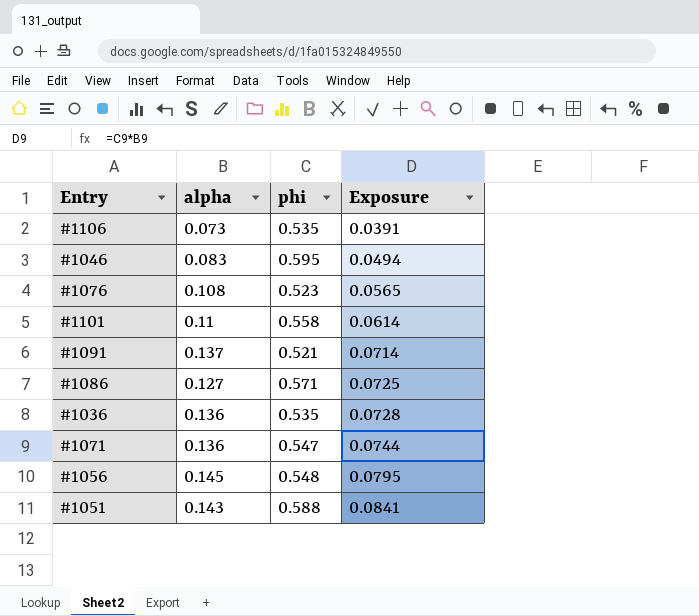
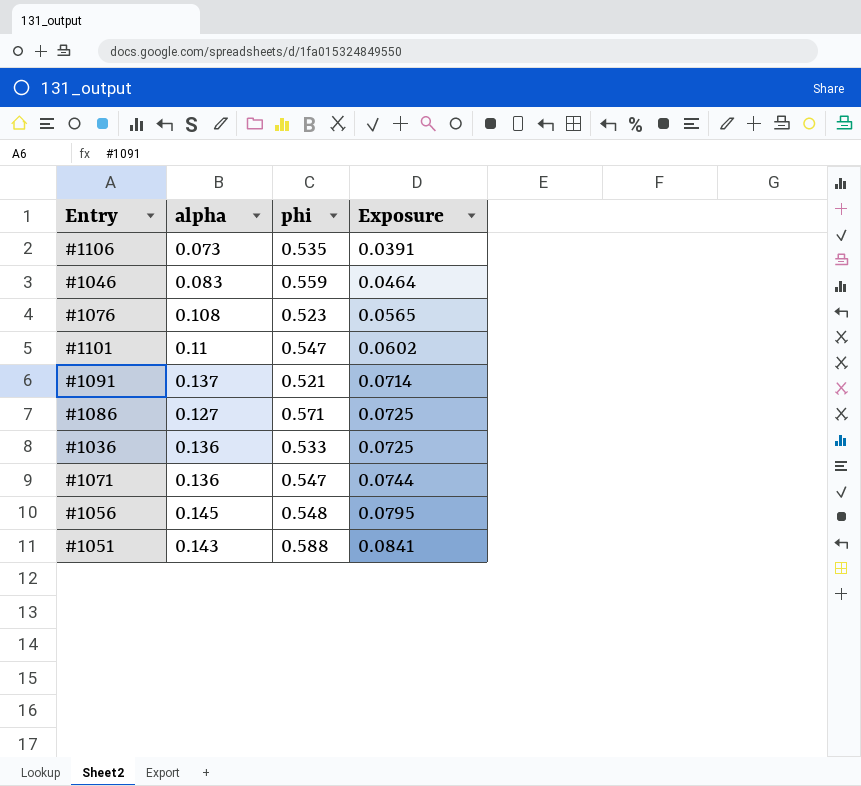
#1046 | phi: 0.595 -> 0.559
#1046 | Exposure: 0.0494 -> 0.0464
#1101 | phi: 0.558 -> 0.547
#1101 | Exposure: 0.0614 -> 0.0602
#1036 | phi: 0.535 -> 0.533
#1036 | Exposure: 0.0728 -> 0.0725

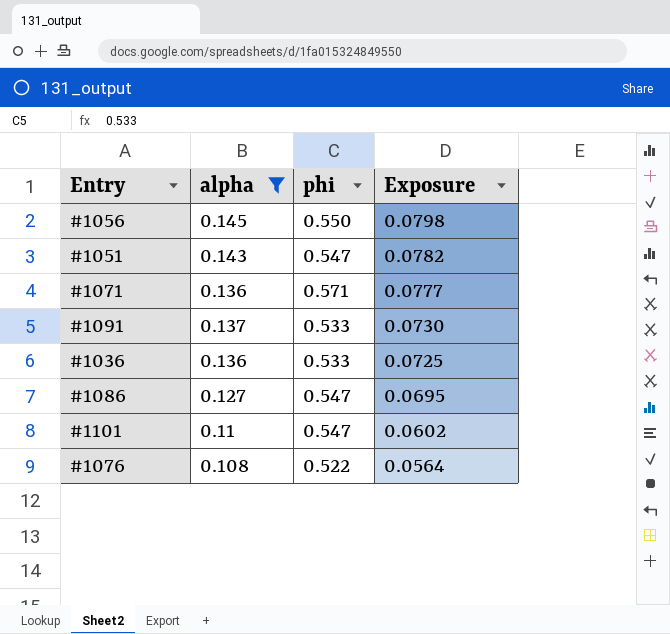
filter: none -> alpha >= 0.108
row order: Exposure ascending -> Exposure descending
#1056 | phi: 0.548 -> 0.550
#1056 | Exposure: 0.0795 -> 0.0798
#1051 | phi: 0.588 -> 0.547
#1051 | Exposure: 0.0841 -> 0.0782
#1071 | phi: 0.547 -> 0.571
#1071 | Exposure: 0.0744 -> 0.0777
#1091 | phi: 0.521 -> 0.533
#1091 | Exposure: 0.0714 -> 0.0730
#1086 | phi: 0.571 -> 0.547
#1086 | Exposure: 0.0725 -> 0.0695
#1076 | phi: 0.523 -> 0.522
#1076 | Exposure: 0.0565 -> 0.0564

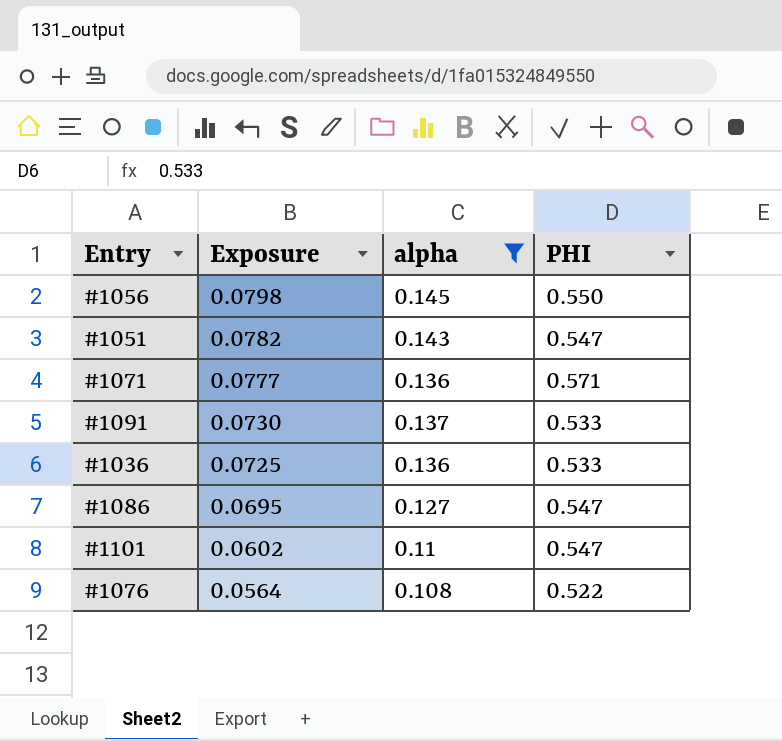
column Exposure | position: 4 -> 2
column name: phi -> PHI

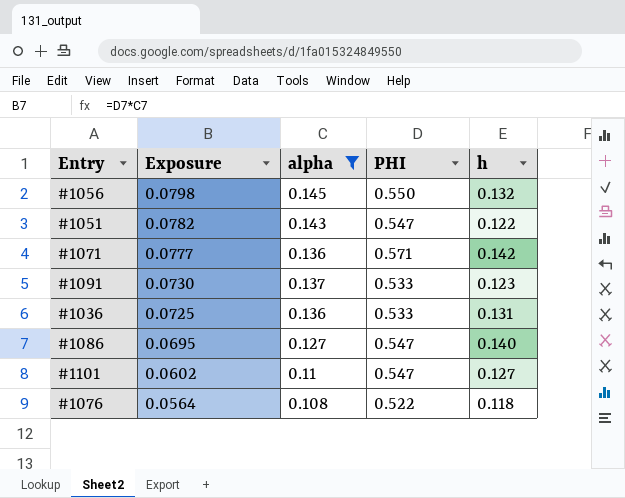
column h | position: none -> 5

